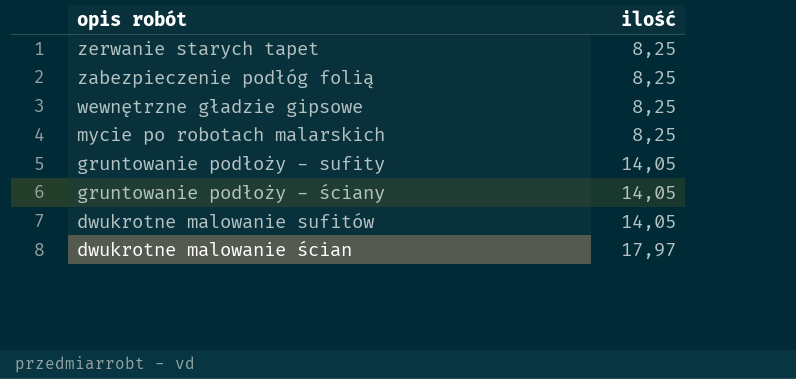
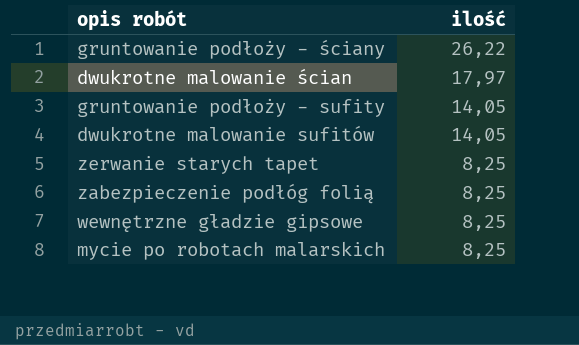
row order: opis robót descending -> ilość descending
gruntowanie podłoży - ściany | ilość: 14,05 -> 26,22

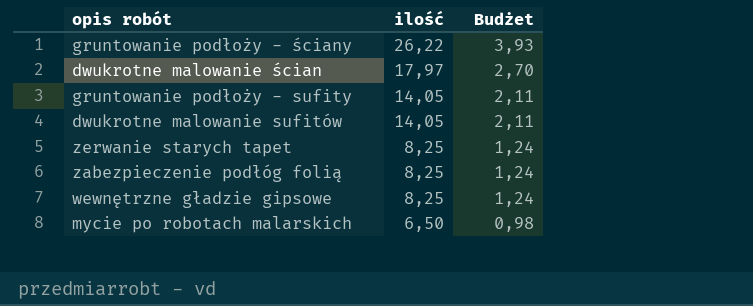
column Budżet | formula: none -> [ilość] * 0,15
mycie po robotach malarskich | ilość: 8,25 -> 6,50

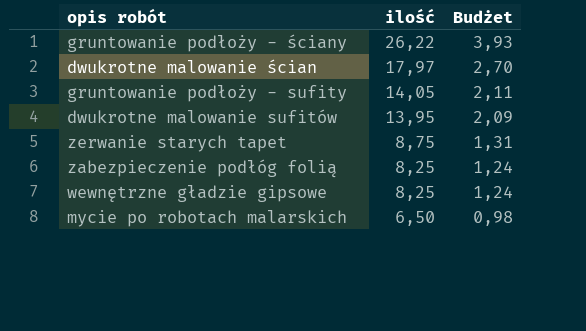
dwukrotne malowanie sufitów | ilość: 14,05 -> 13,95
dwukrotne malowanie sufitów | Budżet: 2,11 -> 2,09
zerwanie starych tapet | ilość: 8,25 -> 8,75
zerwanie starych tapet | Budżet: 1,24 -> 1,31

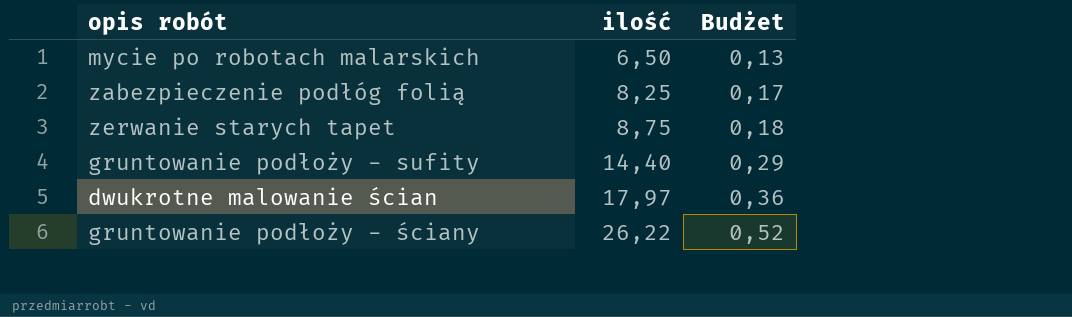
row order: ilość descending -> ilość ascending
column Budżet | formula: [ilość] * 0,15 -> [ilość] * 0,02
row dwukrotne malowanie sufitów: 13,95 | 2,09 -> none
row wewnętrzne gładzie gipsowe: 8,25 | 1,24 -> none
gruntowanie podłoży - sufity | ilość: 14,05 -> 14,40

